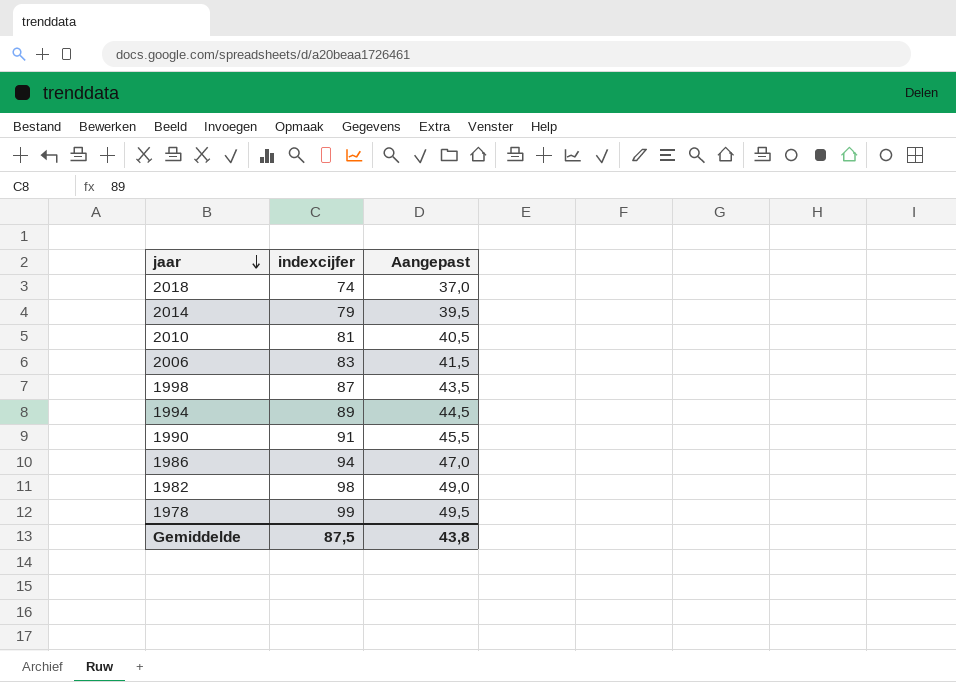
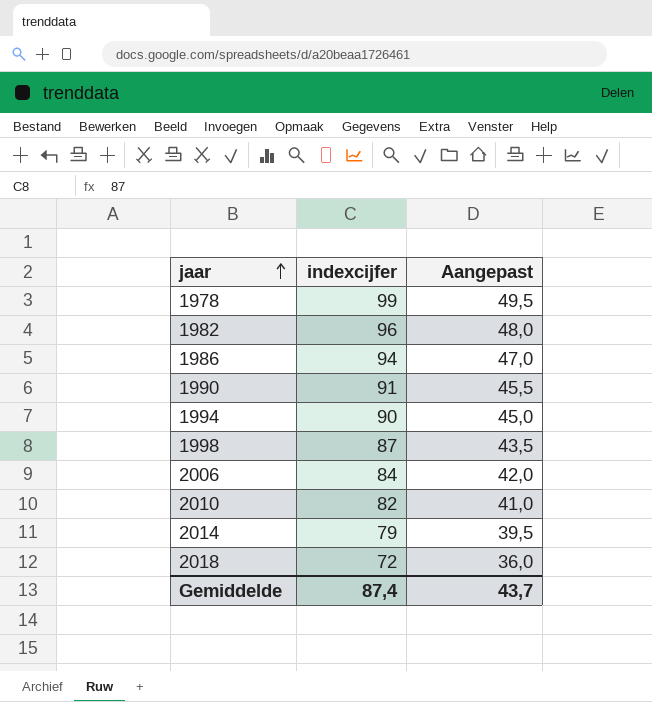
row order: jaar descending -> jaar ascending
1982 | indexcijfer: 98 -> 96
1982 | Aangepast: 49,0 -> 48,0
1994 | indexcijfer: 89 -> 90
1994 | Aangepast: 44,5 -> 45,0
2006 | indexcijfer: 83 -> 84
2006 | Aangepast: 41,5 -> 42,0
2010 | indexcijfer: 81 -> 82
2010 | Aangepast: 40,5 -> 41,0
2018 | indexcijfer: 74 -> 72
2018 | Aangepast: 37,0 -> 36,0
Gemiddelde | indexcijfer: 87,5 -> 87,4
Gemiddelde | Aangepast: 43,8 -> 43,7

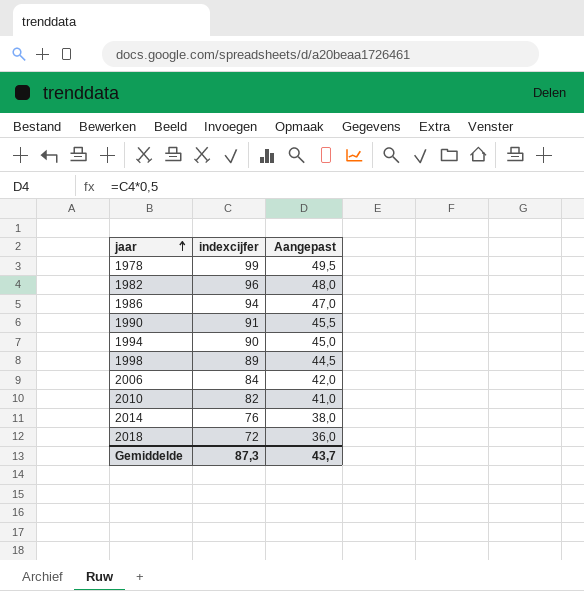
1998 | indexcijfer: 87 -> 89
1998 | Aangepast: 43,5 -> 44,5
2014 | indexcijfer: 79 -> 76
2014 | Aangepast: 39,5 -> 38,0
Gemiddelde | indexcijfer: 87,4 -> 87,3

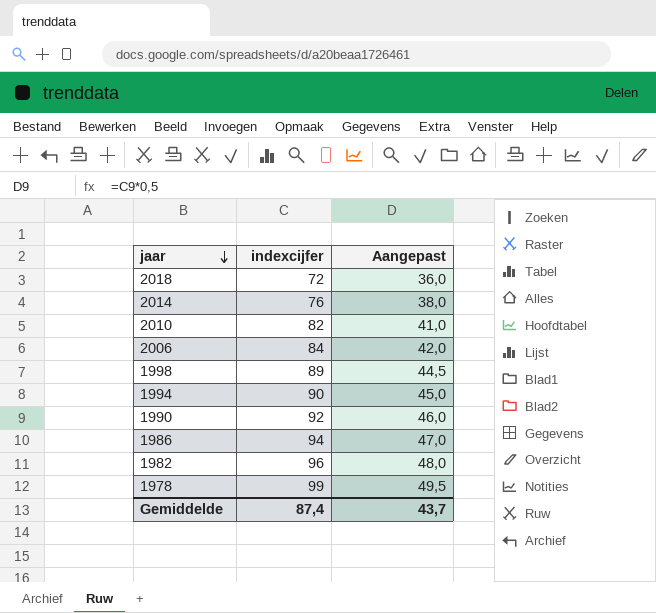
row order: jaar ascending -> jaar descending
1990 | indexcijfer: 91 -> 92
1990 | Aangepast: 45,5 -> 46,0
Gemiddelde | indexcijfer: 87,3 -> 87,4

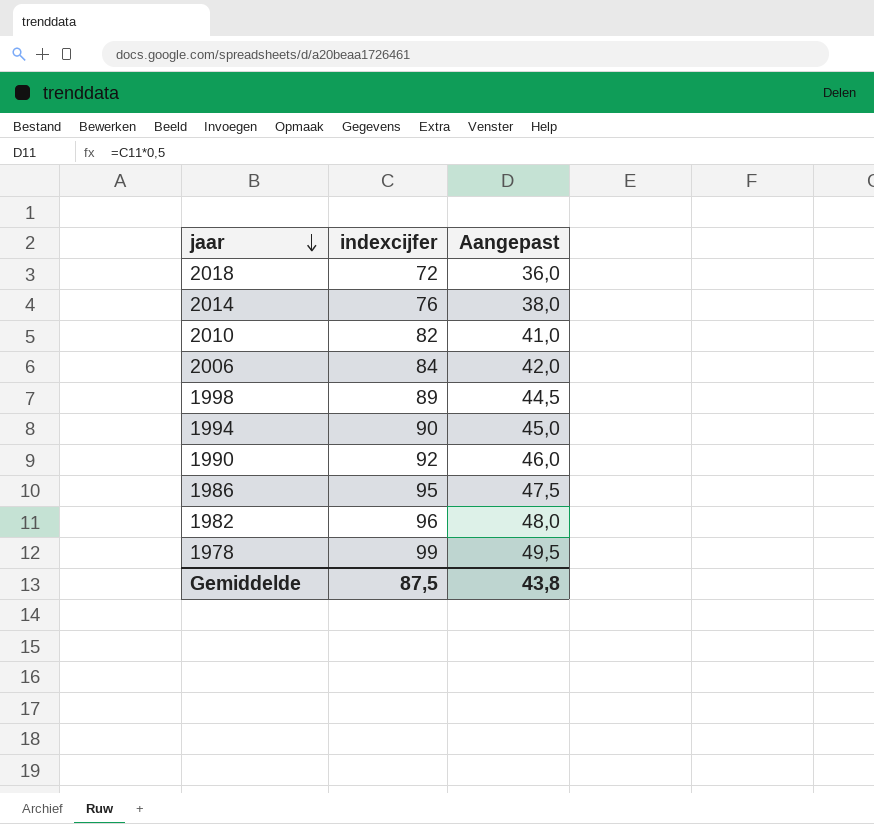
1986 | indexcijfer: 94 -> 95
1986 | Aangepast: 47,0 -> 47,5
Gemiddelde | indexcijfer: 87,4 -> 87,5
Gemiddelde | Aangepast: 43,7 -> 43,8

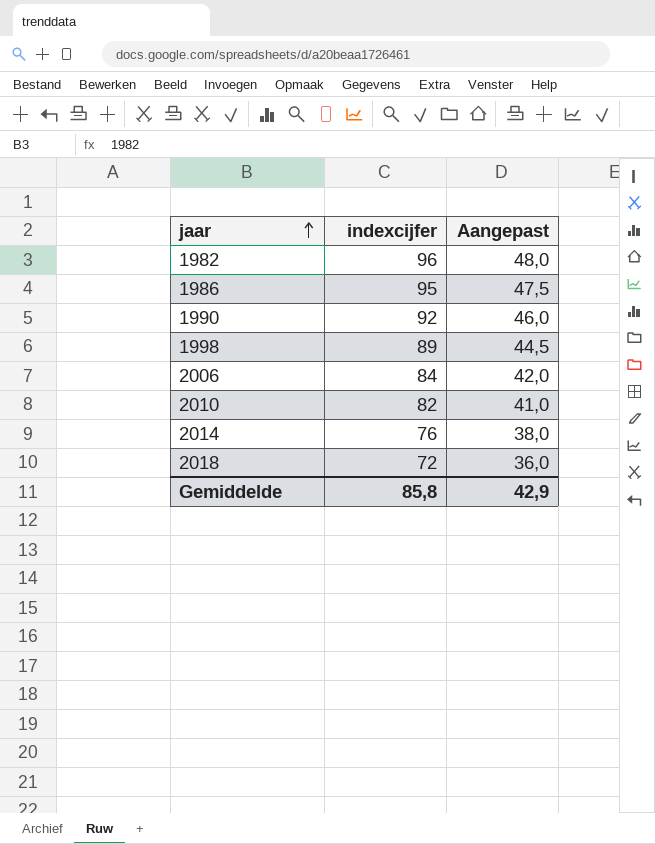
row order: jaar descending -> jaar ascending
row 1994: 90 | 45,0 -> none
row 1978: 99 | 49,5 -> none
Gemiddelde | indexcijfer: 87,5 -> 85,8
Gemiddelde | Aangepast: 43,8 -> 42,9

